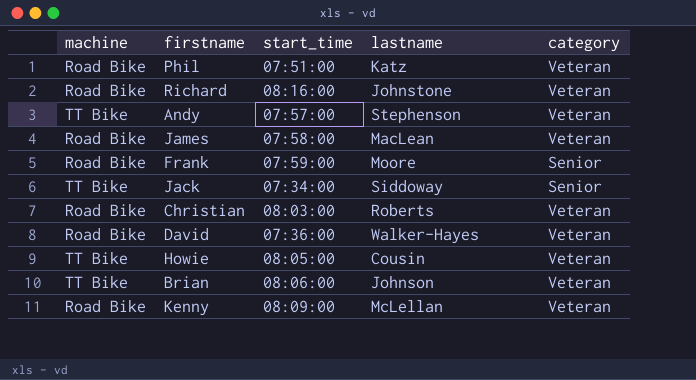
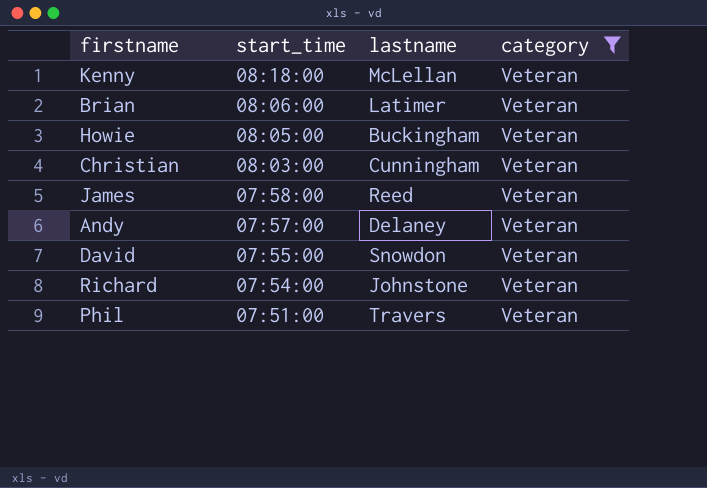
filter: none -> category = Veteran
row order: none -> start_time descending
column machine | position: 1 -> none
Kenny | start_time: 08:09:00 -> 08:18:00
Brian | lastname: Johnson -> Latimer
Howie | lastname: Cousin -> Buckingham
Christian | lastname: Roberts -> Cunningham
James | lastname: MacLean -> Reed
Andy | lastname: Stephenson -> Delaney
David | start_time: 07:36:00 -> 07:55:00
David | lastname: Walker-Hayes -> Snowdon
Richard | start_time: 08:16:00 -> 07:54:00
Phil | lastname: Katz -> Travers

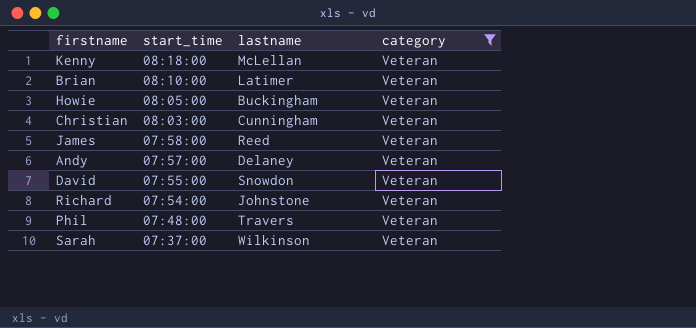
Brian | start_time: 08:06:00 -> 08:10:00
Phil | start_time: 07:51:00 -> 07:48:00
row Sarah: none -> 07:37:00 | Wilkinson | Veteran

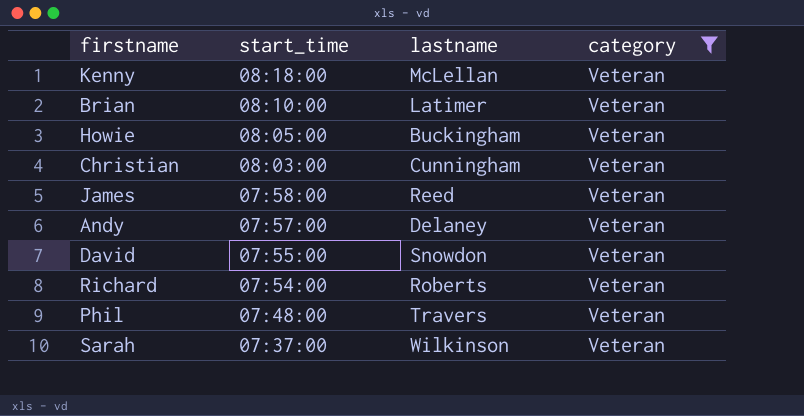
Richard | lastname: Johnstone -> Roberts

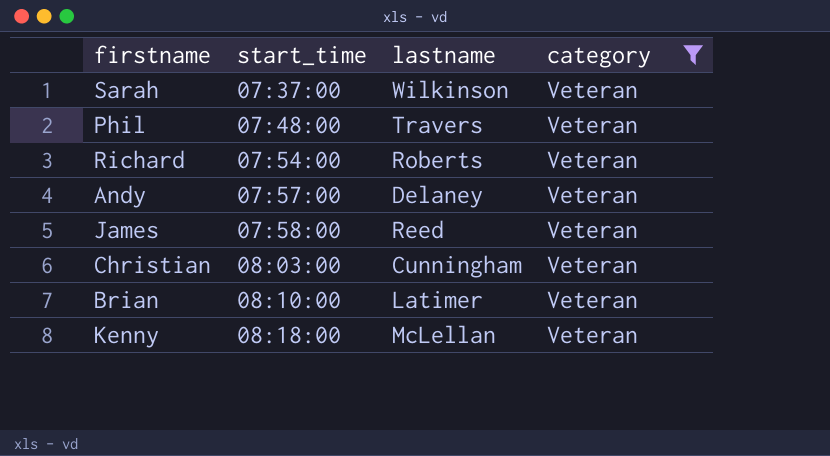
row order: start_time descending -> start_time ascending
row Howie: 08:05:00 | Buckingham | Veteran -> none
row David: 07:55:00 | Snowdon | Veteran -> none

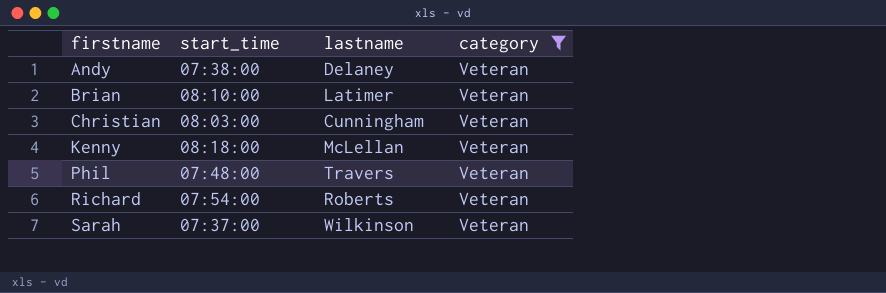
row order: start_time ascending -> firstname ascending
row James: 07:58:00 | Reed | Veteran -> none
Andy | start_time: 07:57:00 -> 07:38:00

